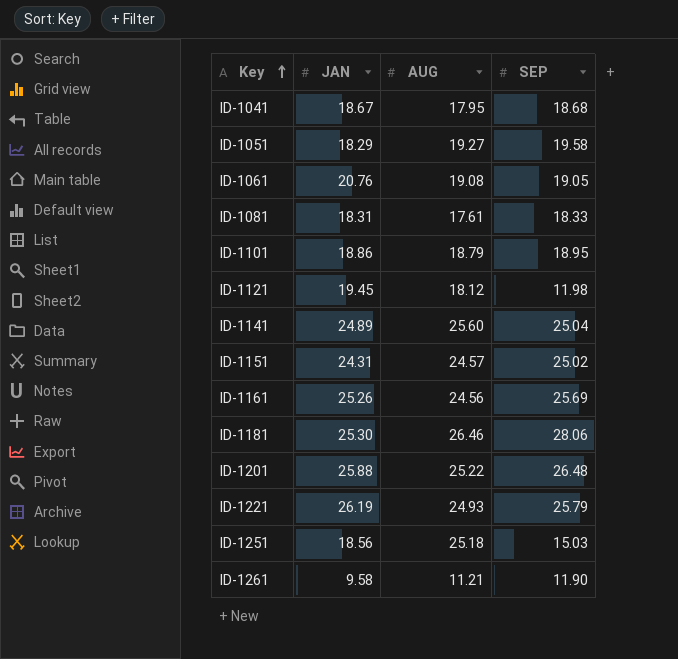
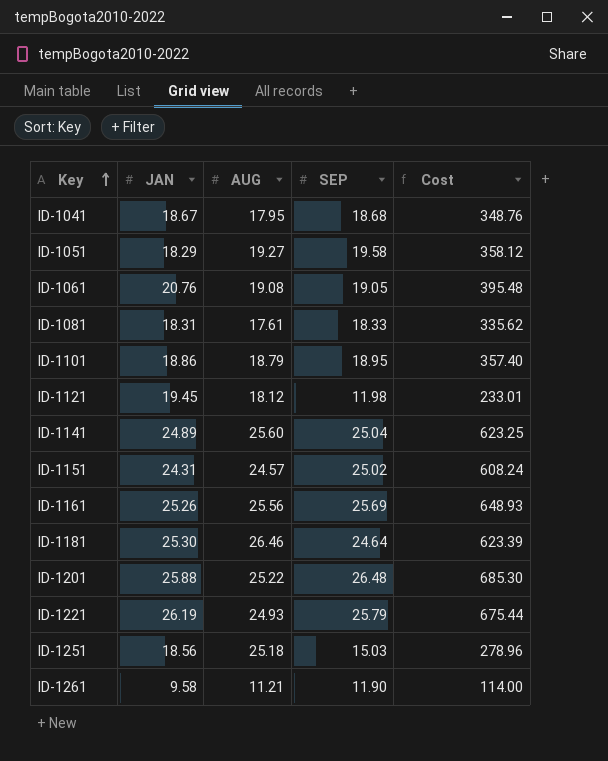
column Cost | formula: none -> [JAN] * [SEP]
ID-1161 | AUG: 24.56 -> 25.56
ID-1181 | SEP: 28.06 -> 24.64

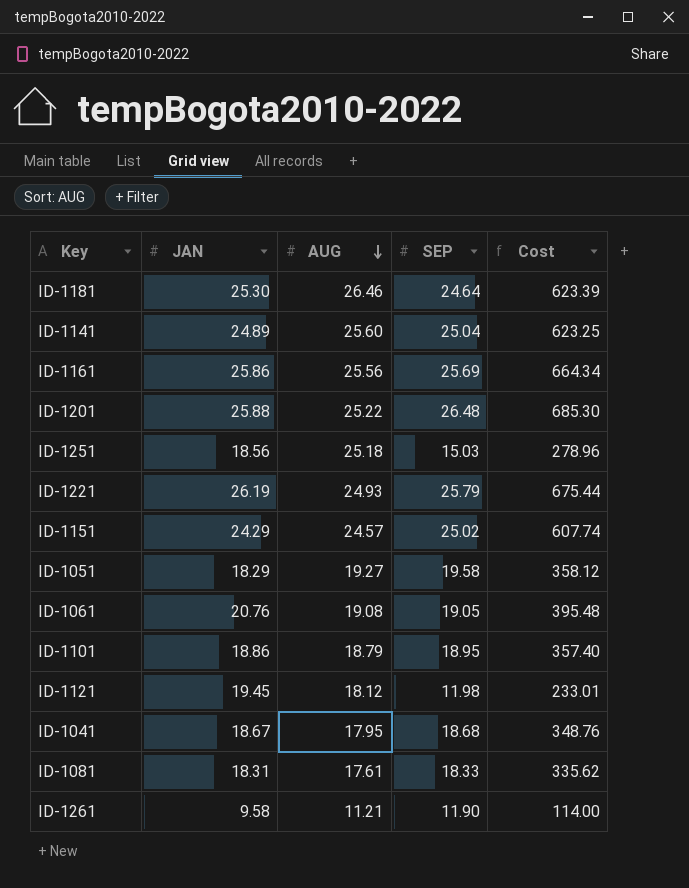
row order: Key ascending -> AUG descending
ID-1161 | JAN: 25.26 -> 25.86
ID-1161 | Cost: 648.93 -> 664.34
ID-1151 | JAN: 24.31 -> 24.29
ID-1151 | Cost: 608.24 -> 607.74

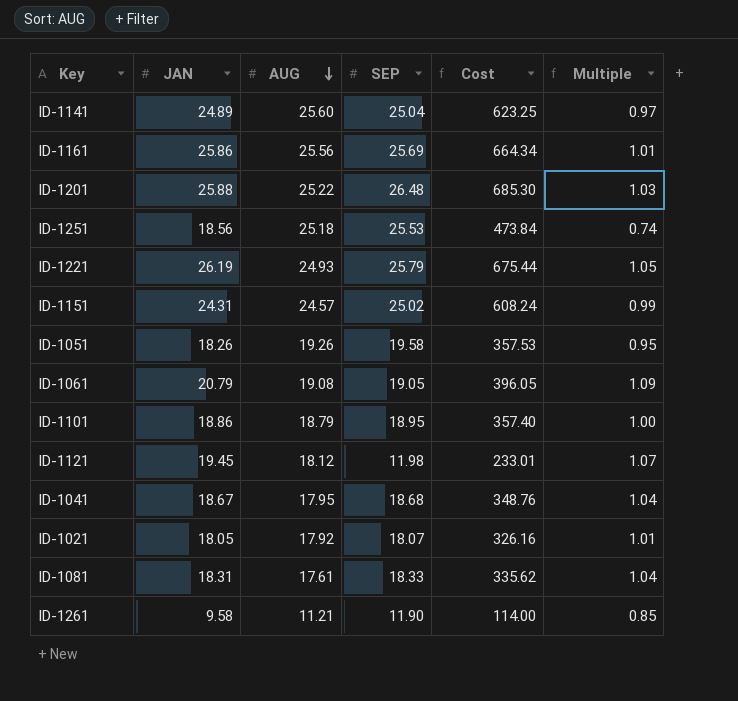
column Multiple | formula: none -> [JAN] / [AUG]
row ID-1181: 25.30 | 26.46 | 24.64 | 623.39 -> none
ID-1251 | SEP: 15.03 -> 25.53
ID-1251 | Cost: 278.96 -> 473.84
ID-1151 | JAN: 24.29 -> 24.31
ID-1151 | Cost: 607.74 -> 608.24
ID-1051 | JAN: 18.29 -> 18.26
ID-1051 | AUG: 19.27 -> 19.26
ID-1051 | Cost: 358.12 -> 357.53
ID-1061 | JAN: 20.76 -> 20.79
ID-1061 | Cost: 395.48 -> 396.05
row ID-1021: none -> 18.05 | 17.92 | 18.07 | 326.16 | 1.01

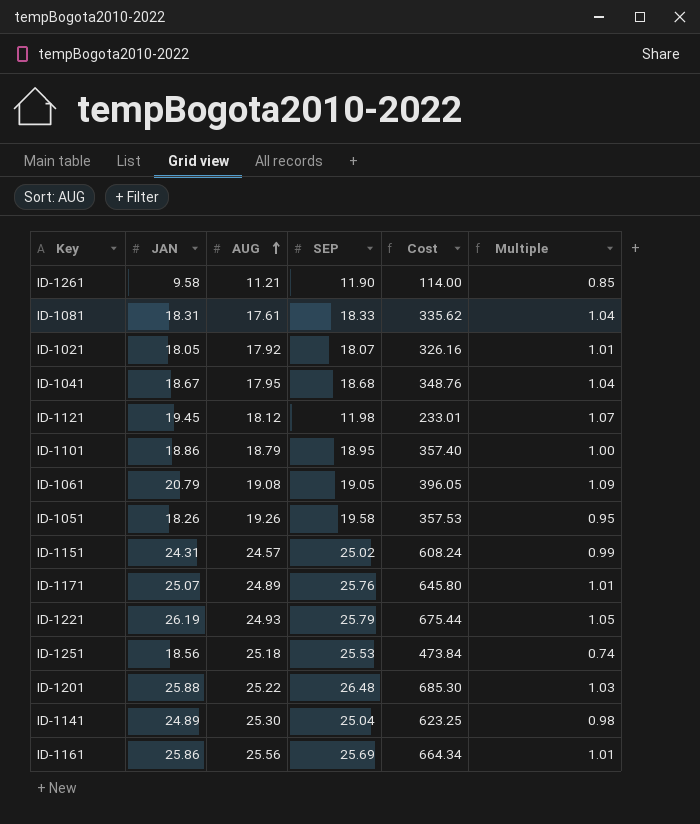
row order: AUG descending -> AUG ascending
row ID-1171: none -> 25.07 | 24.89 | 25.76 | 645.80 | 1.01
ID-1141 | AUG: 25.60 -> 25.30
ID-1141 | Multiple: 0.97 -> 0.98

